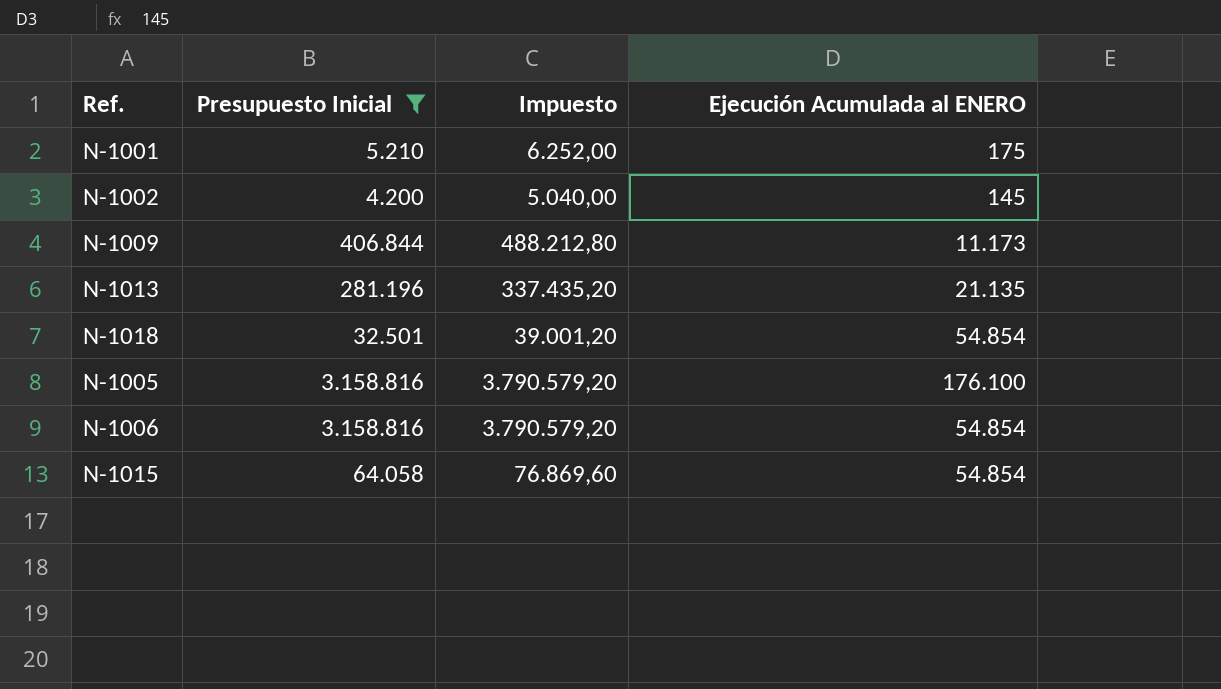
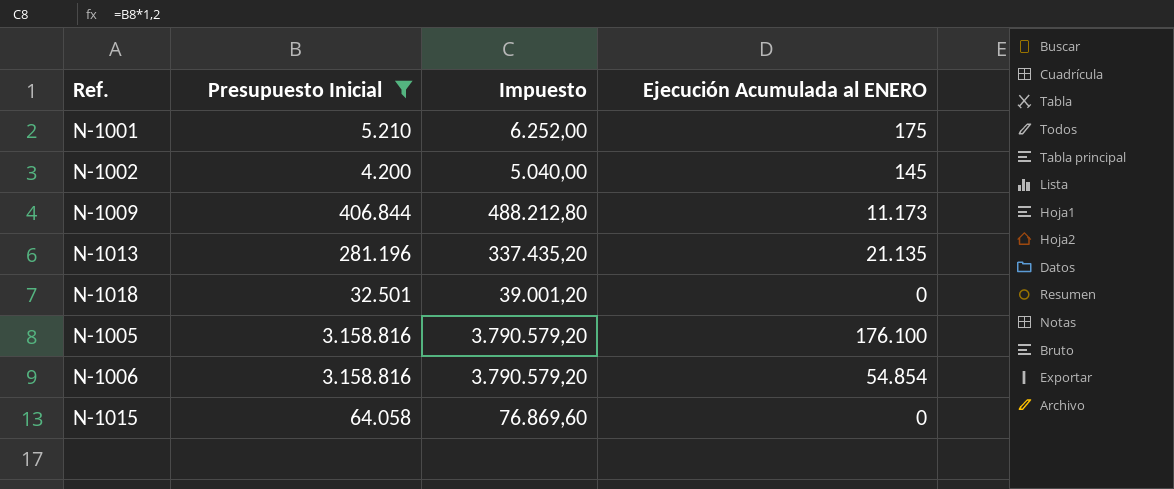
N-1018 | Ejecución Acumulada al ENERO: 54.854 -> 0
N-1015 | Ejecución Acumulada al ENERO: 54.854 -> 0

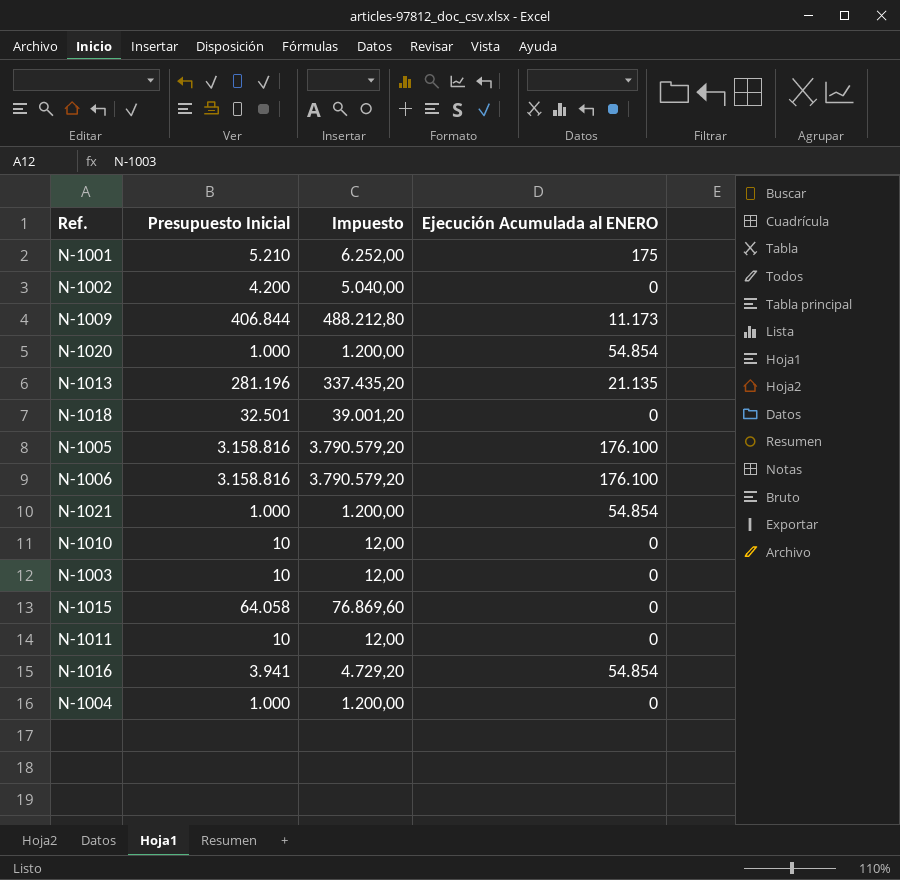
filter: Presupuesto Inicial >= 4.200 -> none
N-1002 | Ejecución Acumulada al ENERO: 145 -> 0
N-1006 | Ejecución Acumulada al ENERO: 54.854 -> 176.100

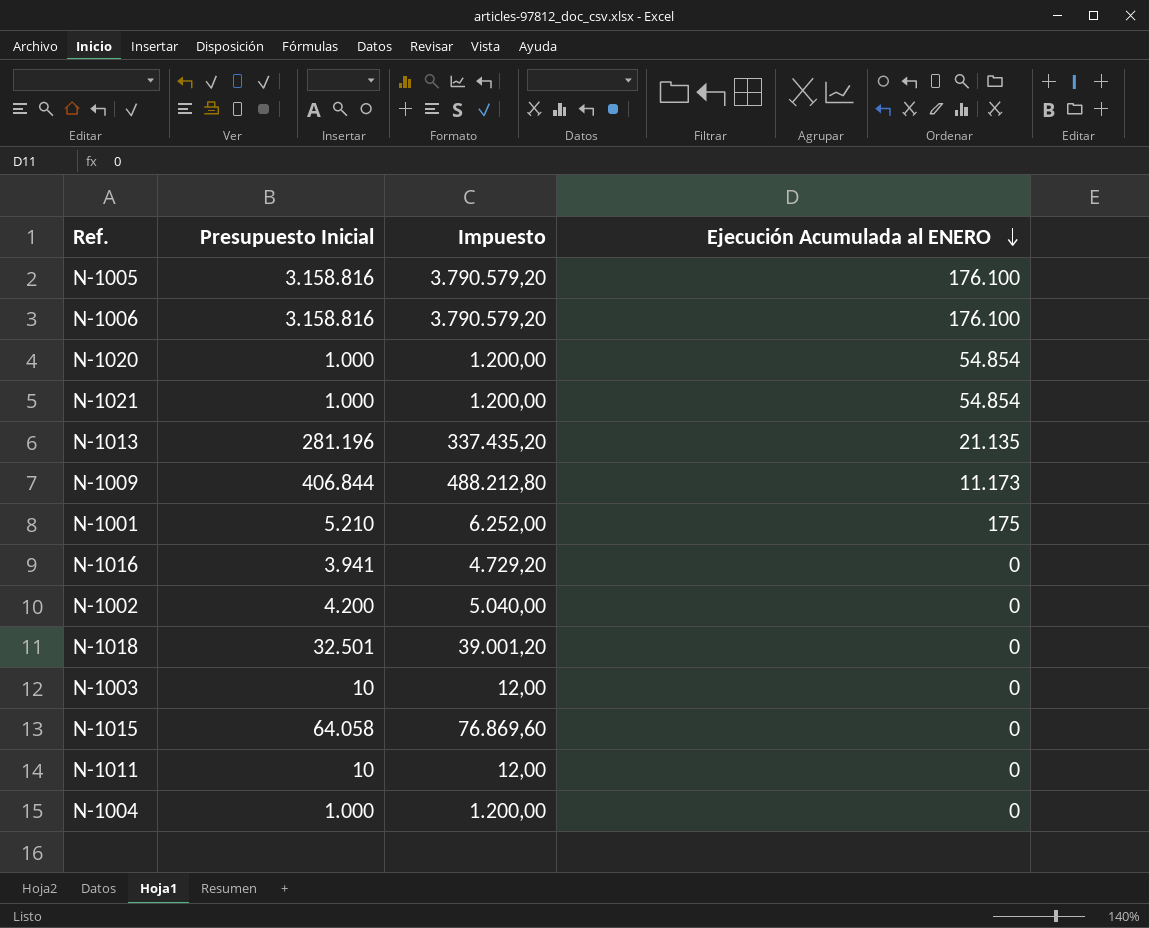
row order: none -> Ejecución Acumulada al ENERO descending
row N-1010: 10 | 12,00 | 0 -> none
N-1016 | Ejecución Acumulada al ENERO: 54.854 -> 0

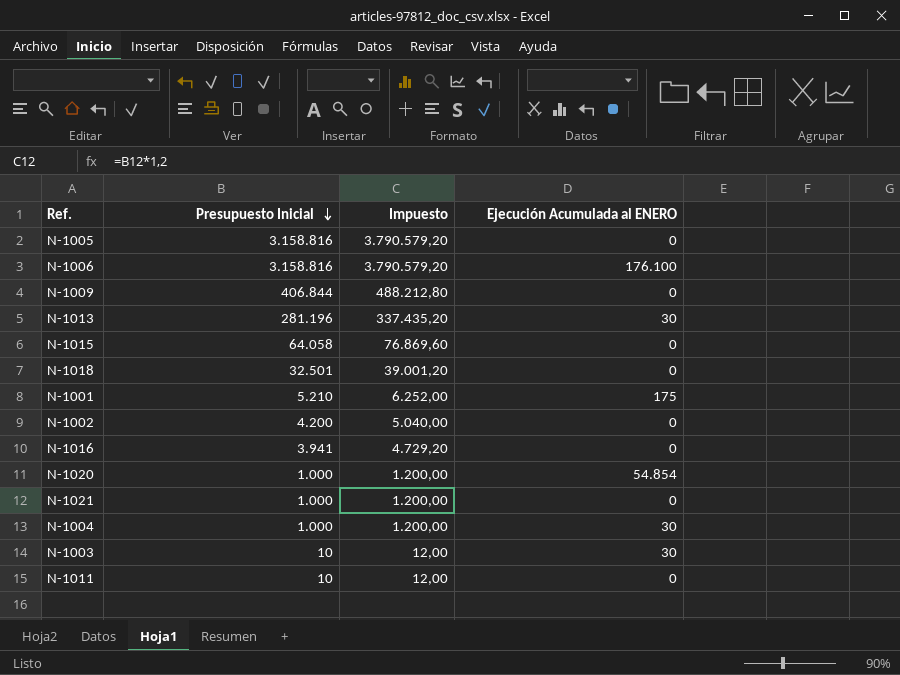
row order: Ejecución Acumulada al ENERO descending -> Presupuesto Inicial descending
N-1005 | Ejecución Acumulada al ENERO: 176.100 -> 0
N-1009 | Ejecución Acumulada al ENERO: 11.173 -> 0
N-1013 | Ejecución Acumulada al ENERO: 21.135 -> 30
N-1021 | Ejecución Acumulada al ENERO: 54.854 -> 0
N-1004 | Ejecución Acumulada al ENERO: 0 -> 30
N-1003 | Ejecución Acumulada al ENERO: 0 -> 30

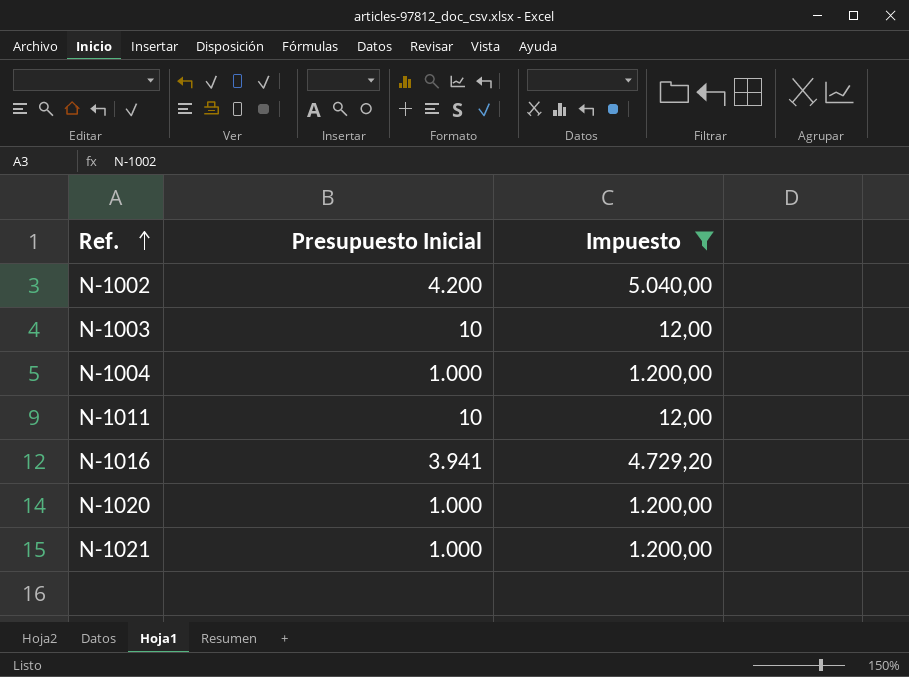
filter: none -> Impuesto <= 5.040,00
row order: Presupuesto Inicial descending -> Ref. ascending
column Ejecución Acumulada al ENERO | position: 4 -> none

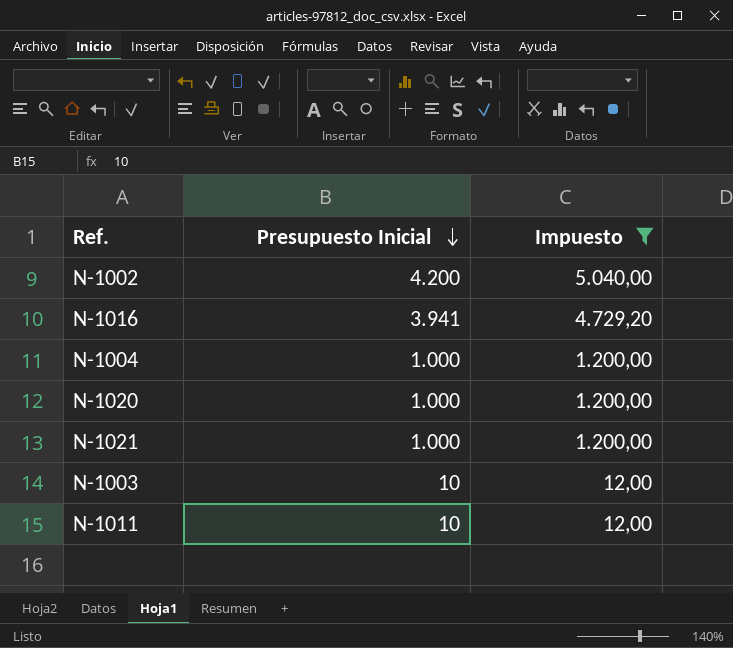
row order: Ref. ascending -> Presupuesto Inicial descending

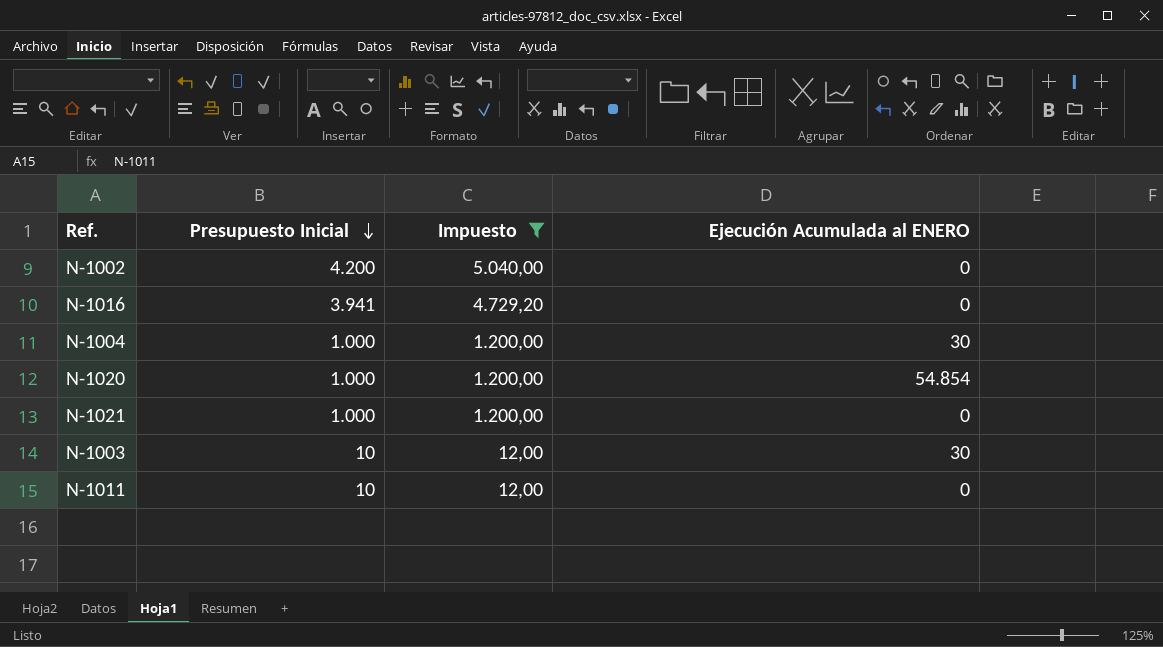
column Ejecución Acumulada al ENERO | position: none -> 4

